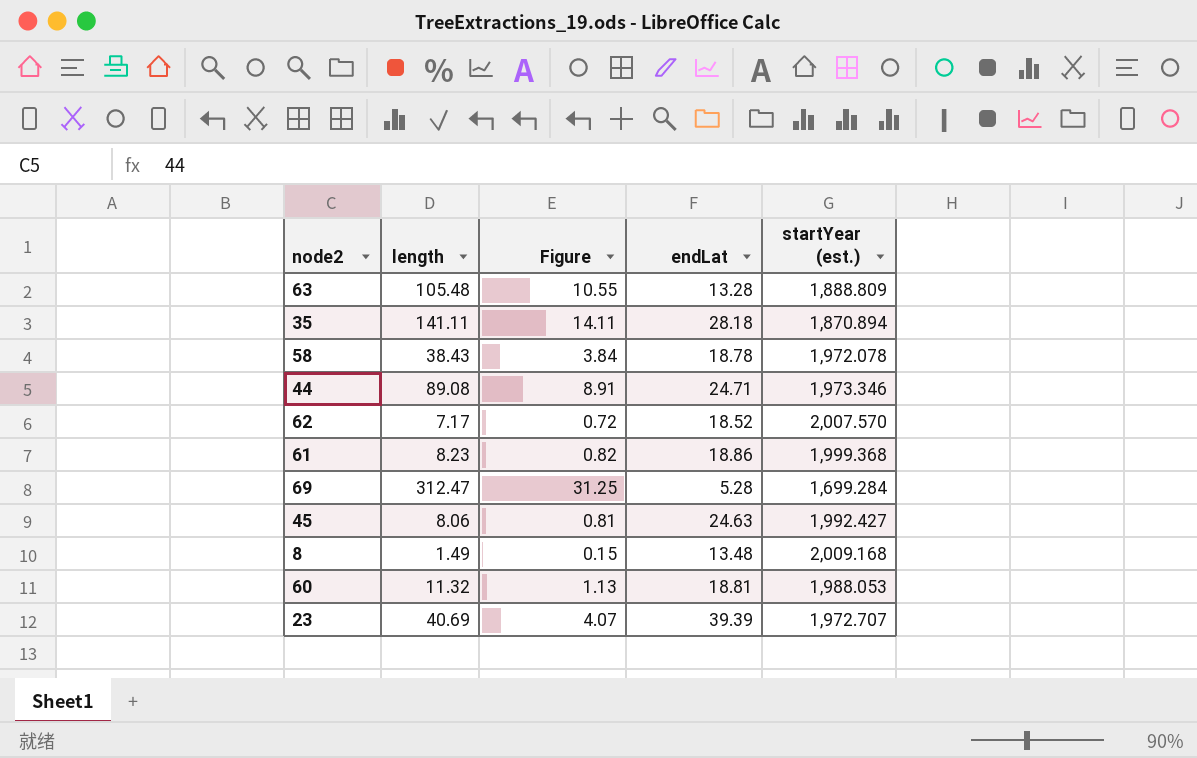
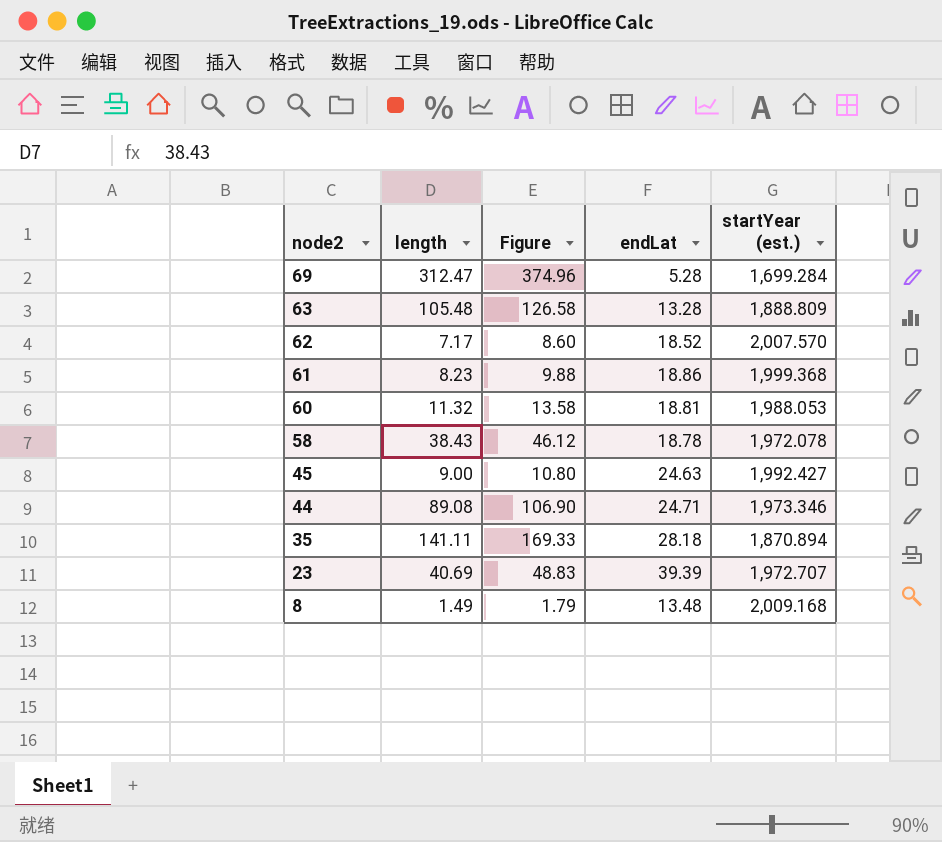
row order: none -> node2 descending
column Figure | formula: [length] * 0.1 -> [length] * 1.2
45 | length: 8.06 -> 9.00

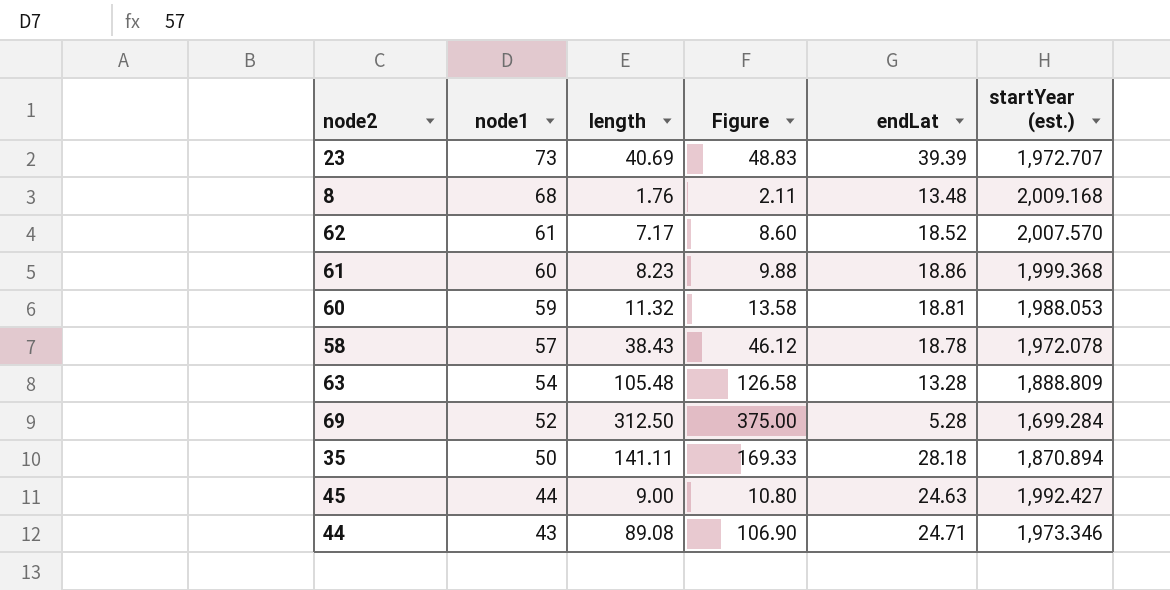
row order: node2 descending -> node1 descending
column node1 | position: none -> 2
8 | length: 1.49 -> 1.76
8 | Figure: 1.79 -> 2.11
69 | length: 312.47 -> 312.50
69 | Figure: 374.96 -> 375.00

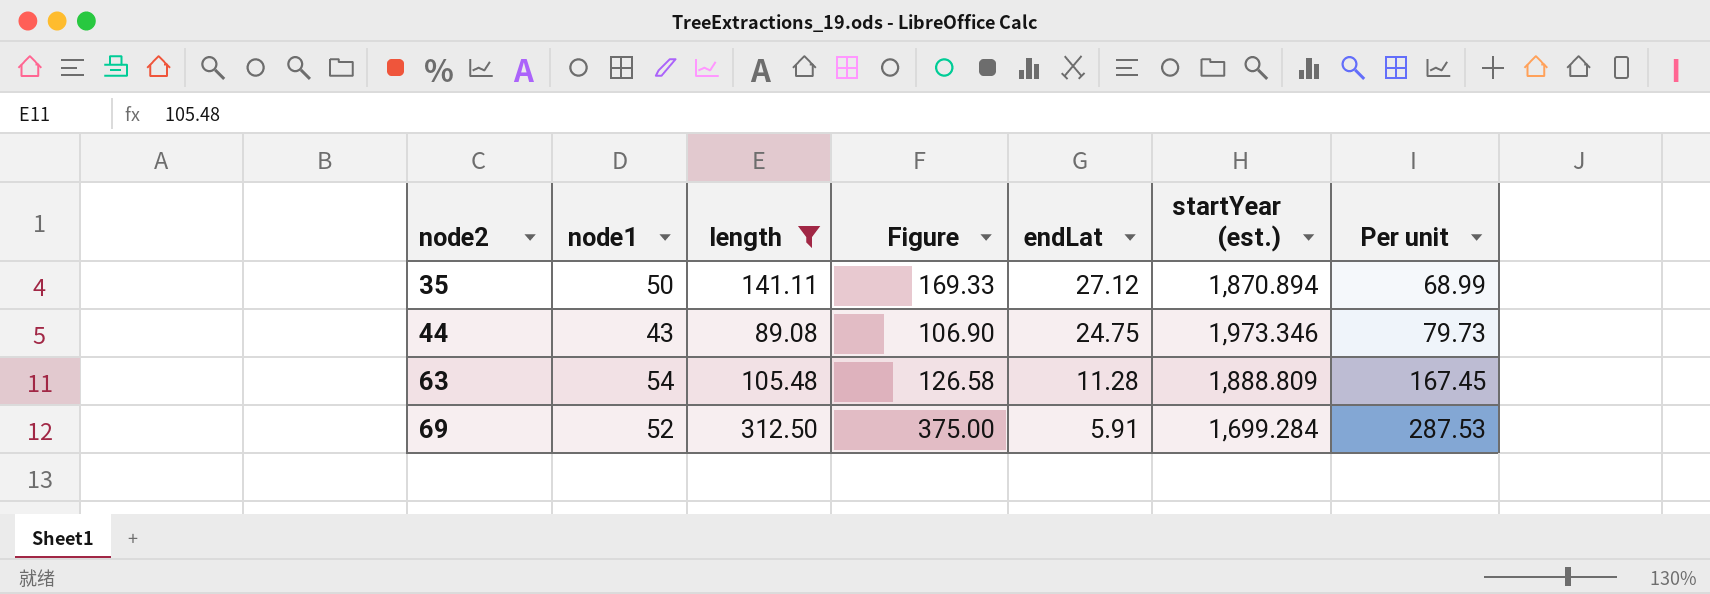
filter: none -> length >= 89.08
row order: node1 descending -> node2 ascending
column Per unit | formula: none -> [startYear (est.)] / [endLat]
35 | endLat: 28.18 -> 27.12
44 | endLat: 24.71 -> 24.75
63 | endLat: 13.28 -> 11.28
69 | endLat: 5.28 -> 5.91

